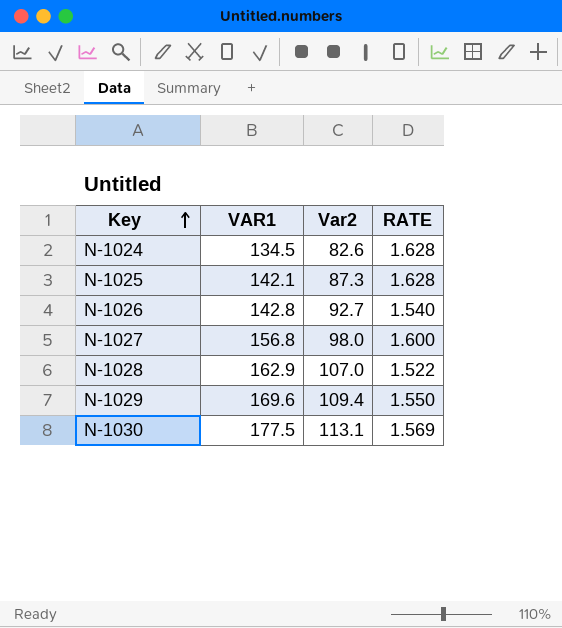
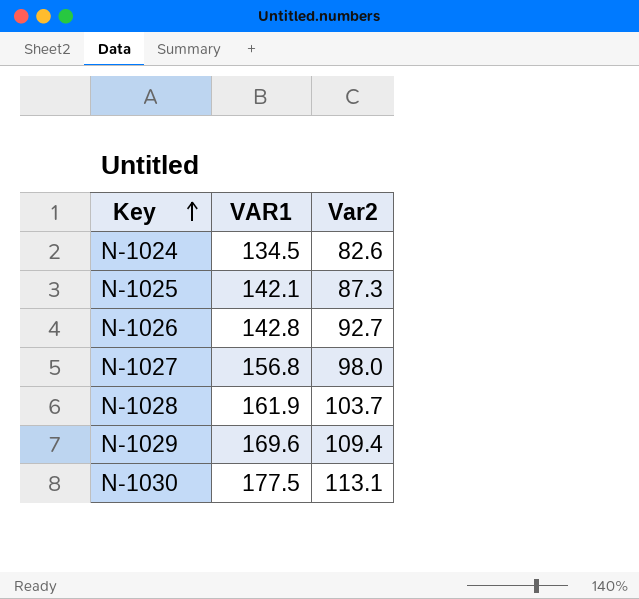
column RATE | formula: [VAR1] / [Var2] -> none
N-1028 | VAR1: 162.9 -> 161.9
N-1028 | Var2: 107.0 -> 103.7

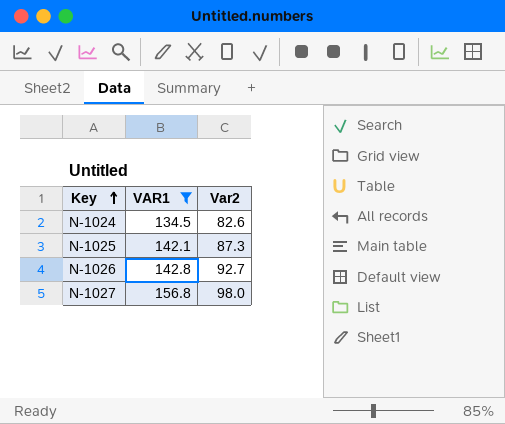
filter: none -> VAR1 <= 156.8

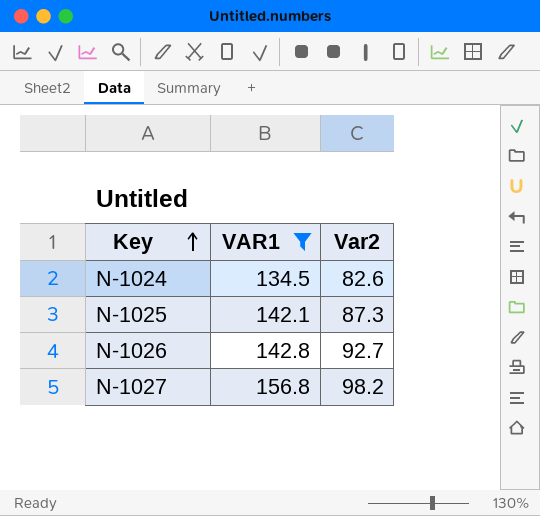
N-1027 | Var2: 98.0 -> 98.2

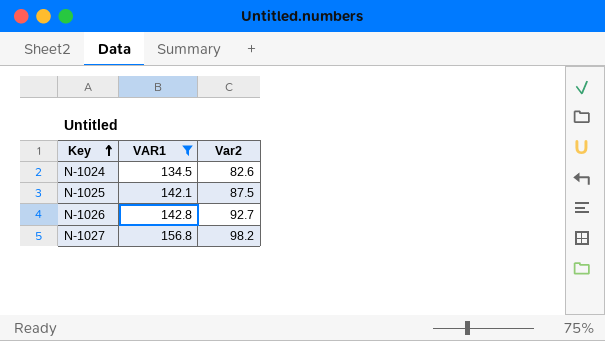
N-1025 | Var2: 87.3 -> 87.5

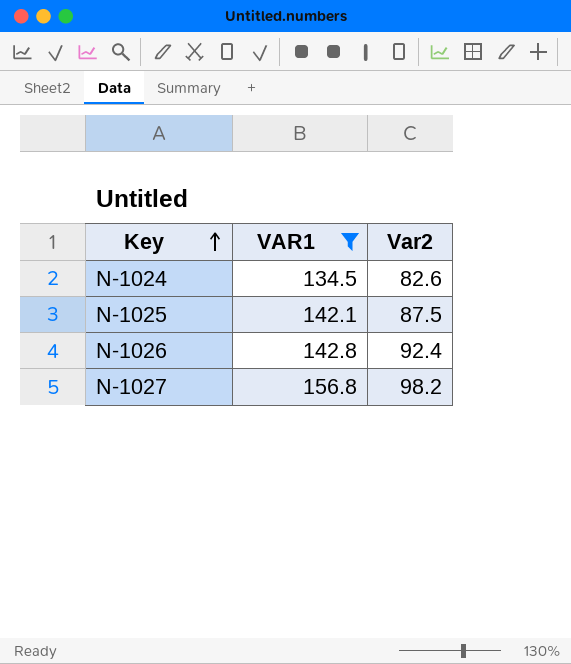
N-1026 | Var2: 92.7 -> 92.4

